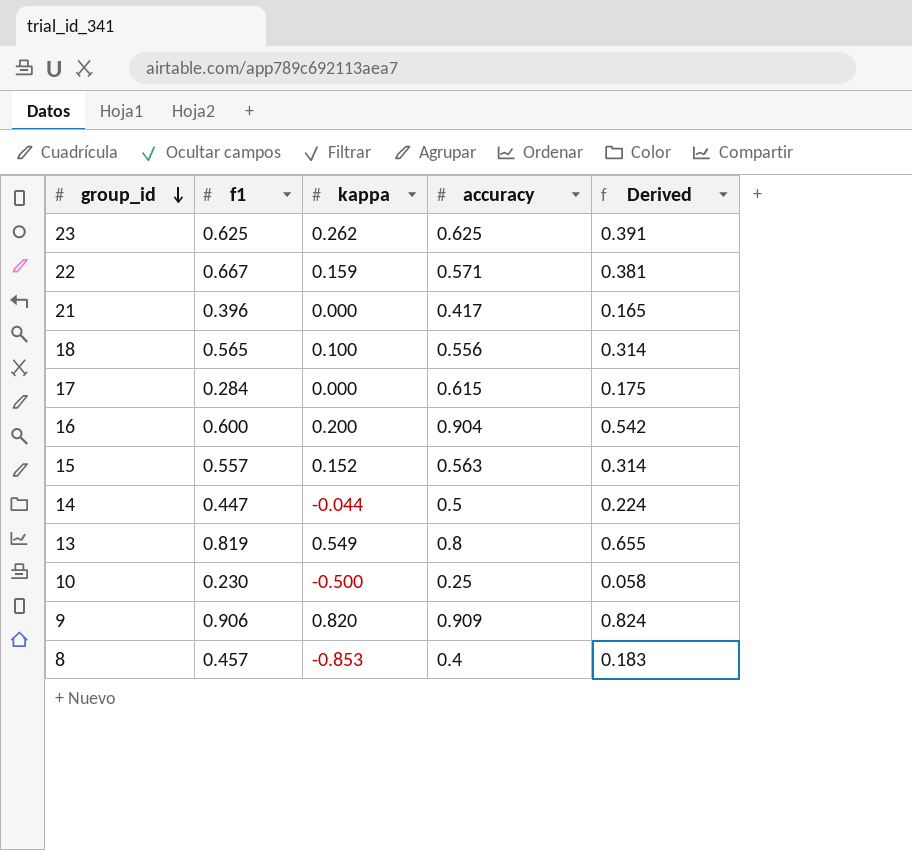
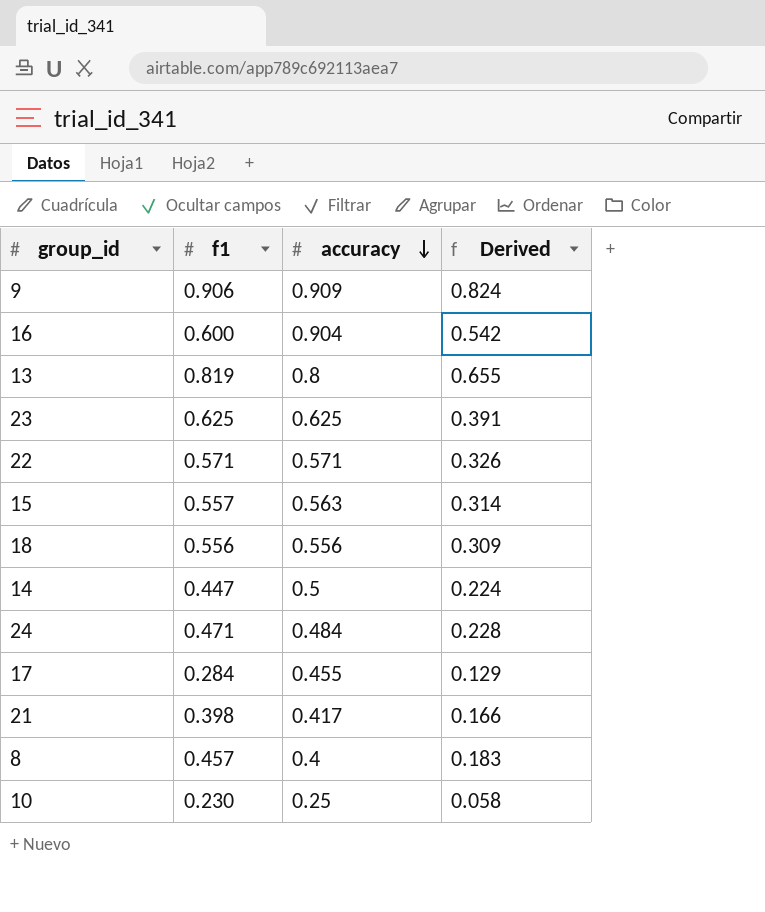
row order: group_id descending -> accuracy descending
column kappa | position: 3 -> none
22 | f1: 0.667 -> 0.571
22 | Derived: 0.381 -> 0.326
18 | f1: 0.565 -> 0.556
18 | Derived: 0.314 -> 0.309
row 24: none -> 0.471 | 0.484 | 0.228
17 | accuracy: 0.615 -> 0.455
17 | Derived: 0.175 -> 0.129
21 | f1: 0.396 -> 0.398
21 | Derived: 0.165 -> 0.166

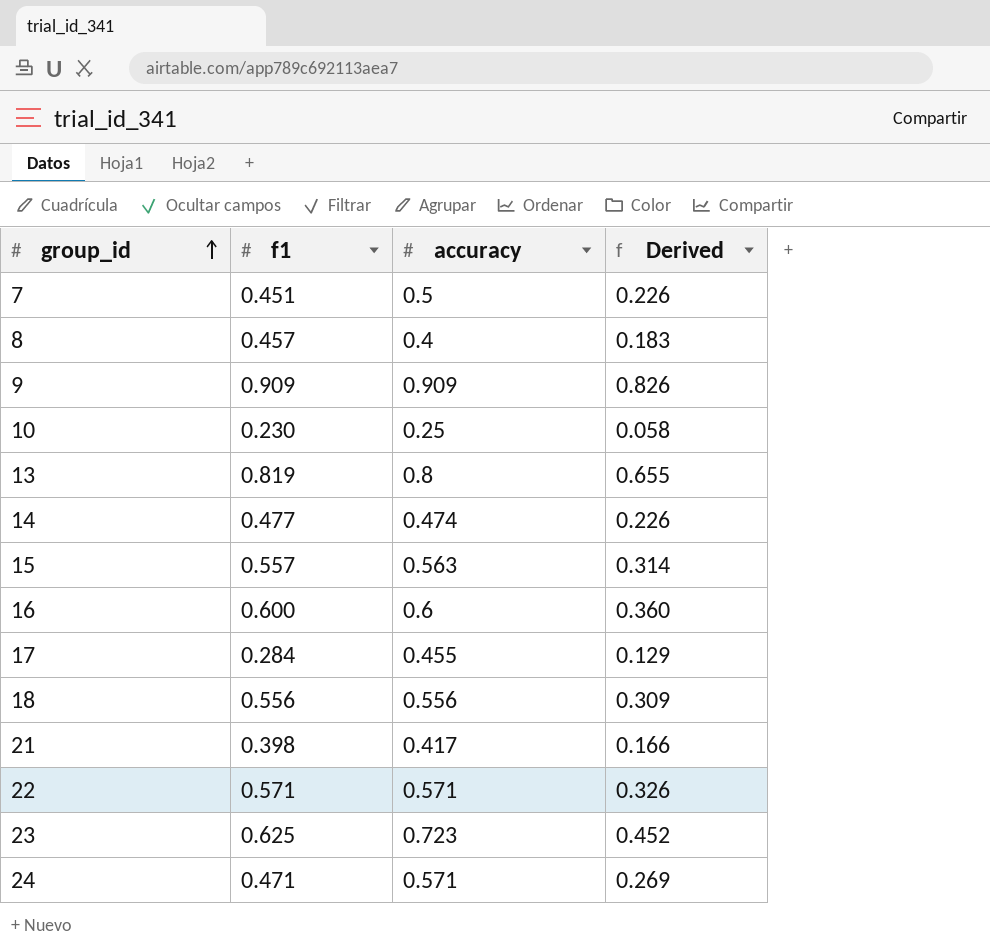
row order: accuracy descending -> group_id ascending
row 7: none -> 0.451 | 0.5 | 0.226
9 | f1: 0.906 -> 0.909
9 | Derived: 0.824 -> 0.826
14 | f1: 0.447 -> 0.477
14 | accuracy: 0.5 -> 0.474
14 | Derived: 0.224 -> 0.226
16 | accuracy: 0.904 -> 0.6
16 | Derived: 0.542 -> 0.360
23 | accuracy: 0.625 -> 0.723
23 | Derived: 0.391 -> 0.452
24 | accuracy: 0.484 -> 0.571
24 | Derived: 0.228 -> 0.269

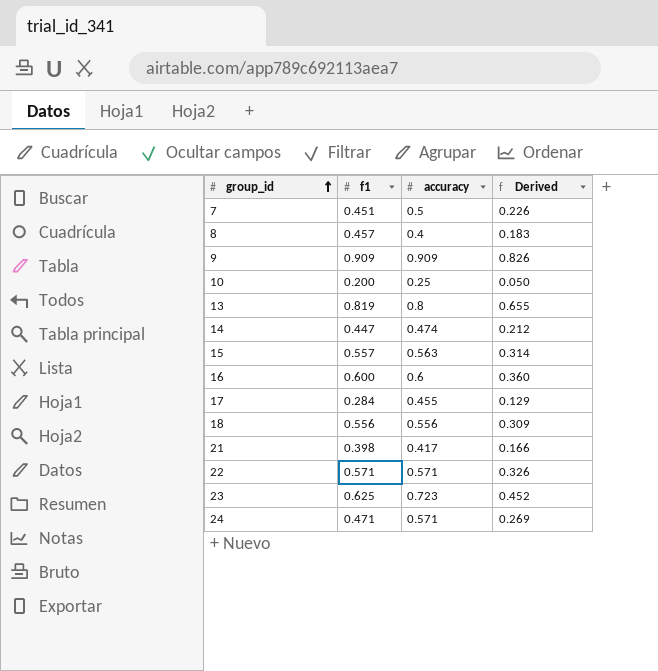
10 | f1: 0.230 -> 0.200
10 | Derived: 0.058 -> 0.050
14 | f1: 0.477 -> 0.447
14 | Derived: 0.226 -> 0.212

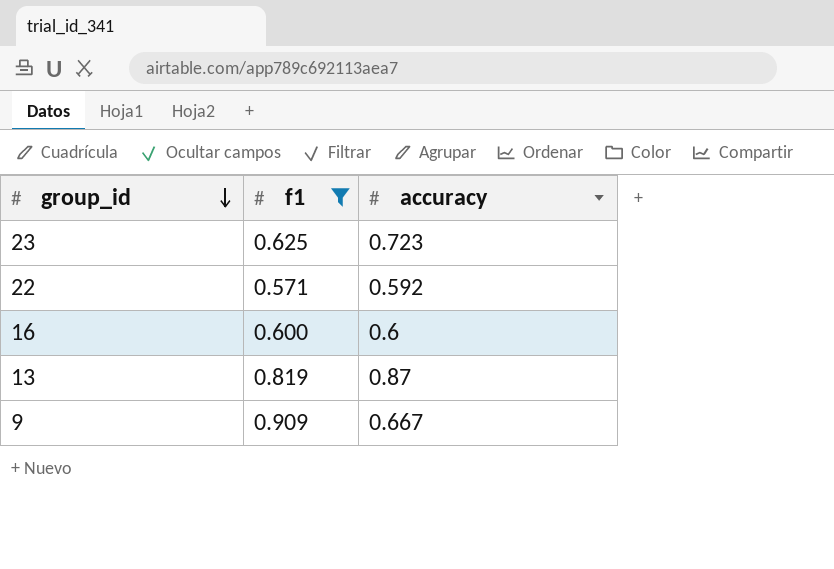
filter: none -> f1 >= 0.571
row order: group_id ascending -> group_id descending
column Derived | formula: [f1] * [accuracy] -> none
22 | accuracy: 0.571 -> 0.592
13 | accuracy: 0.8 -> 0.87
9 | accuracy: 0.909 -> 0.667

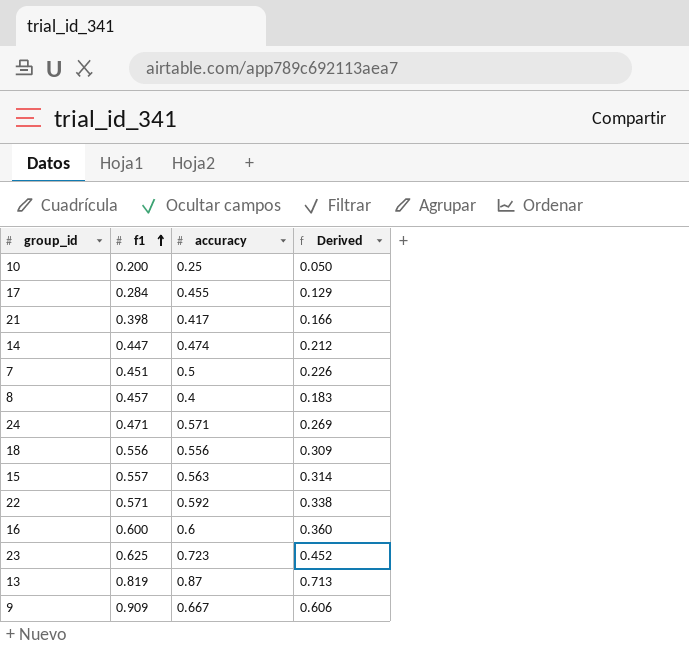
filter: f1 >= 0.571 -> none
row order: group_id descending -> f1 ascending
column Derived | formula: none -> [f1] * [accuracy]

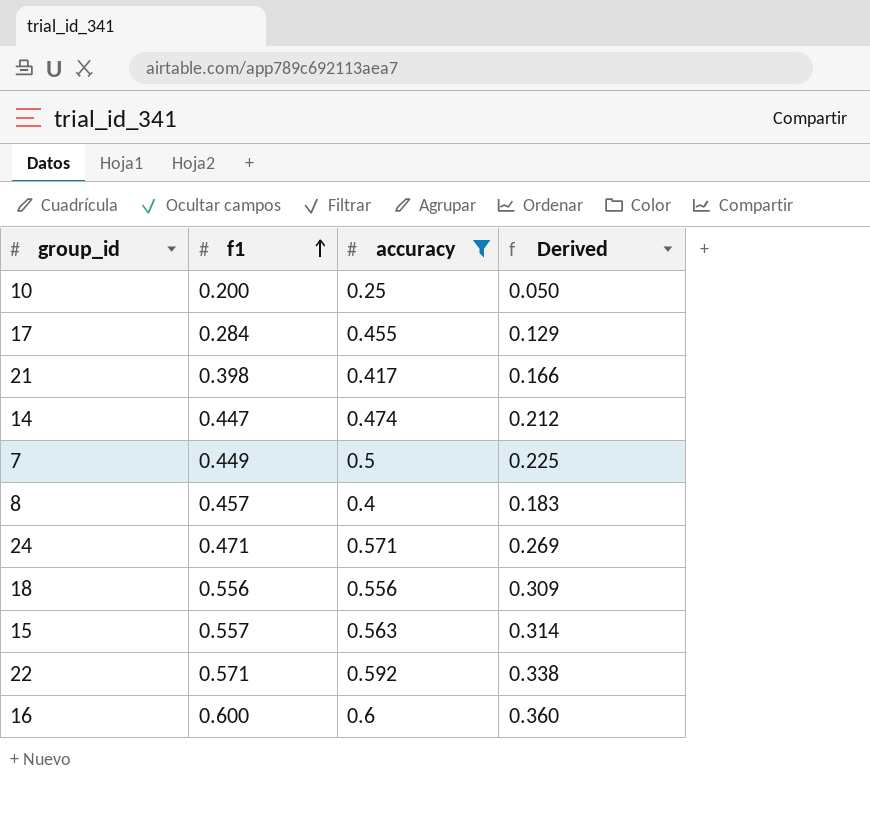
filter: none -> accuracy <= 0.6
7 | f1: 0.451 -> 0.449
7 | Derived: 0.226 -> 0.225

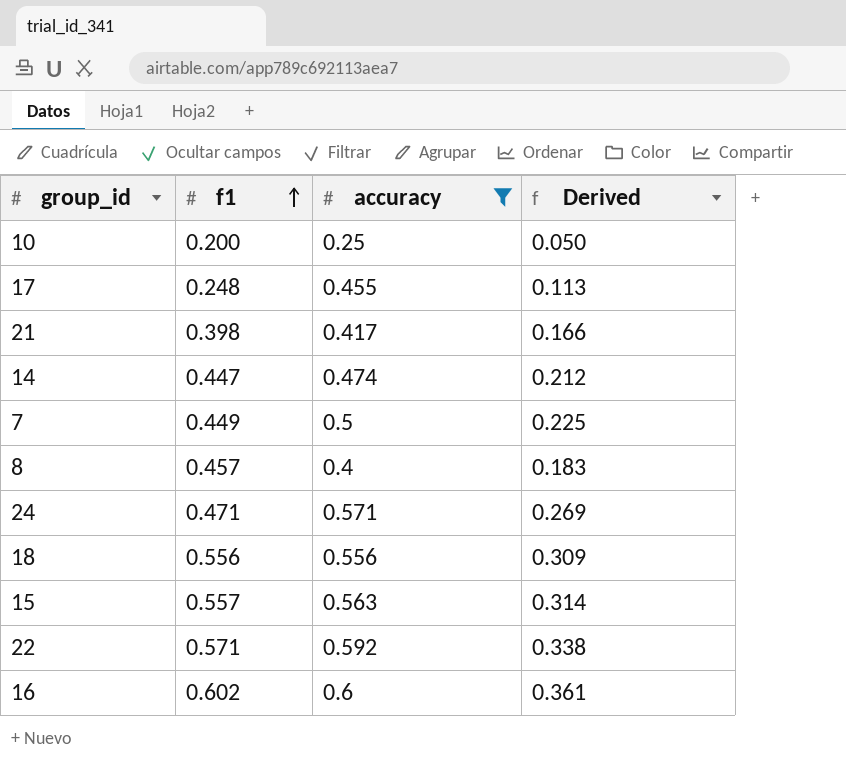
17 | f1: 0.284 -> 0.248
17 | Derived: 0.129 -> 0.113
16 | f1: 0.600 -> 0.602
16 | Derived: 0.360 -> 0.361

